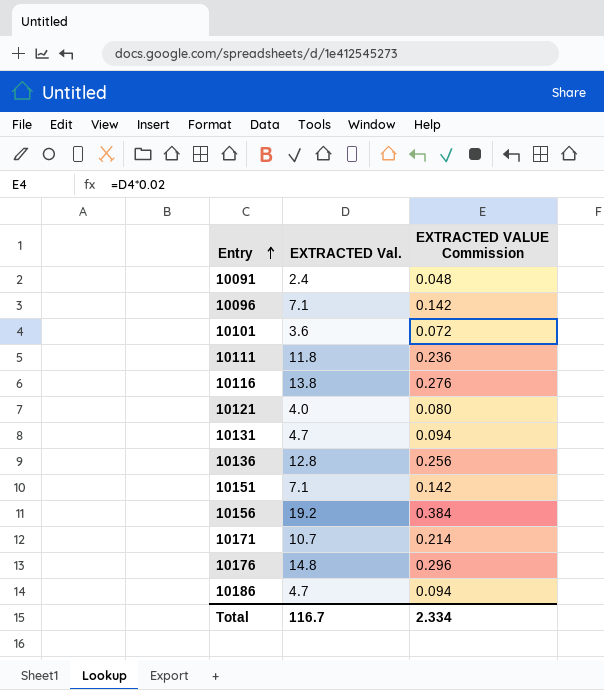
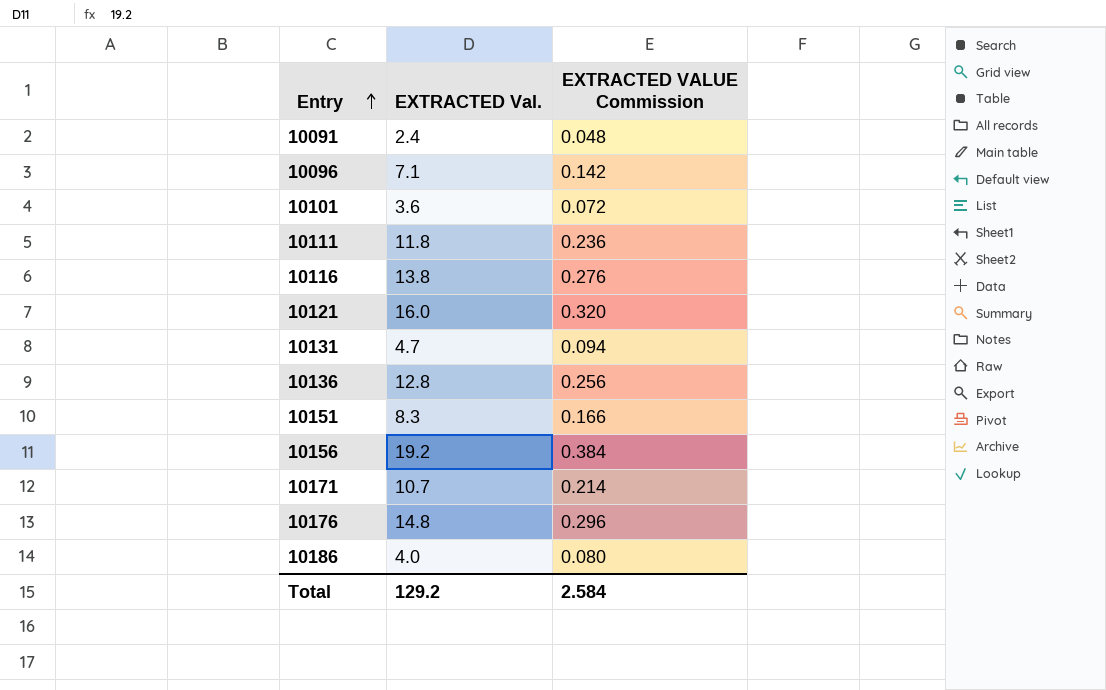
10121 | EXTRACTED Val.: 4.0 -> 16.0
10121 | EXTRACTED VALUE Commission: 0.080 -> 0.320
10151 | EXTRACTED Val.: 7.1 -> 8.3
10151 | EXTRACTED VALUE Commission: 0.142 -> 0.166
10186 | EXTRACTED Val.: 4.7 -> 4.0
10186 | EXTRACTED VALUE Commission: 0.094 -> 0.080
Total | EXTRACTED Val.: 116.7 -> 129.2
Total | EXTRACTED VALUE Commission: 2.334 -> 2.584

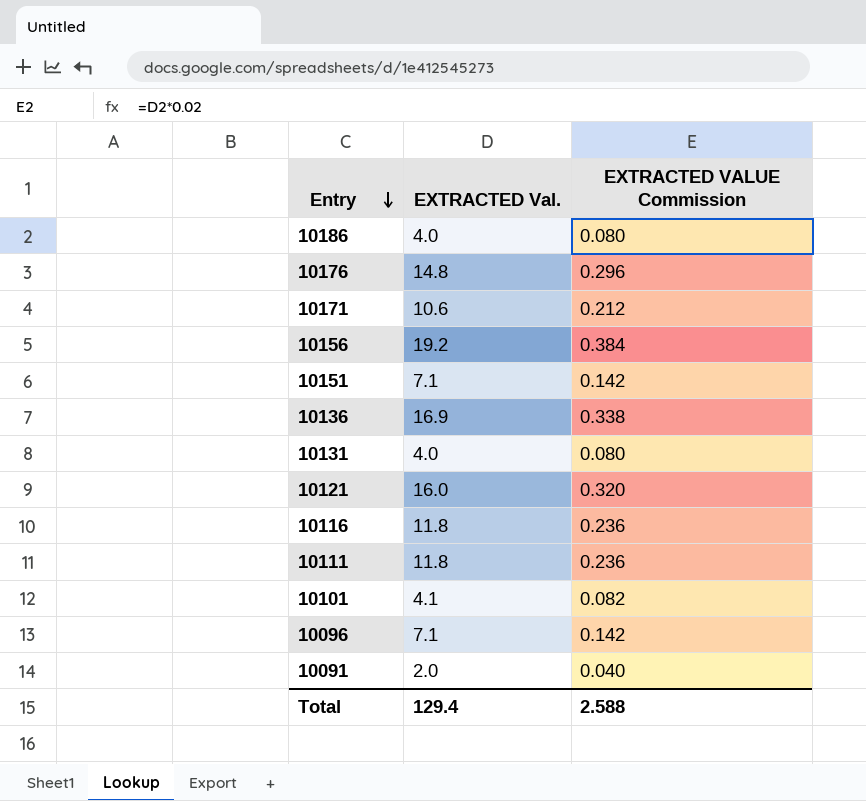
row order: Entry ascending -> Entry descending
10171 | EXTRACTED Val.: 10.7 -> 10.6
10171 | EXTRACTED VALUE Commission: 0.214 -> 0.212
10151 | EXTRACTED Val.: 8.3 -> 7.1
10151 | EXTRACTED VALUE Commission: 0.166 -> 0.142
10136 | EXTRACTED Val.: 12.8 -> 16.9
10136 | EXTRACTED VALUE Commission: 0.256 -> 0.338
10131 | EXTRACTED Val.: 4.7 -> 4.0
10131 | EXTRACTED VALUE Commission: 0.094 -> 0.080
10116 | EXTRACTED Val.: 13.8 -> 11.8
10116 | EXTRACTED VALUE Commission: 0.276 -> 0.236
10101 | EXTRACTED Val.: 3.6 -> 4.1
10101 | EXTRACTED VALUE Commission: 0.072 -> 0.082
10091 | EXTRACTED Val.: 2.4 -> 2.0
10091 | EXTRACTED VALUE Commission: 0.048 -> 0.040
Total | EXTRACTED Val.: 129.2 -> 129.4
Total | EXTRACTED VALUE Commission: 2.584 -> 2.588

